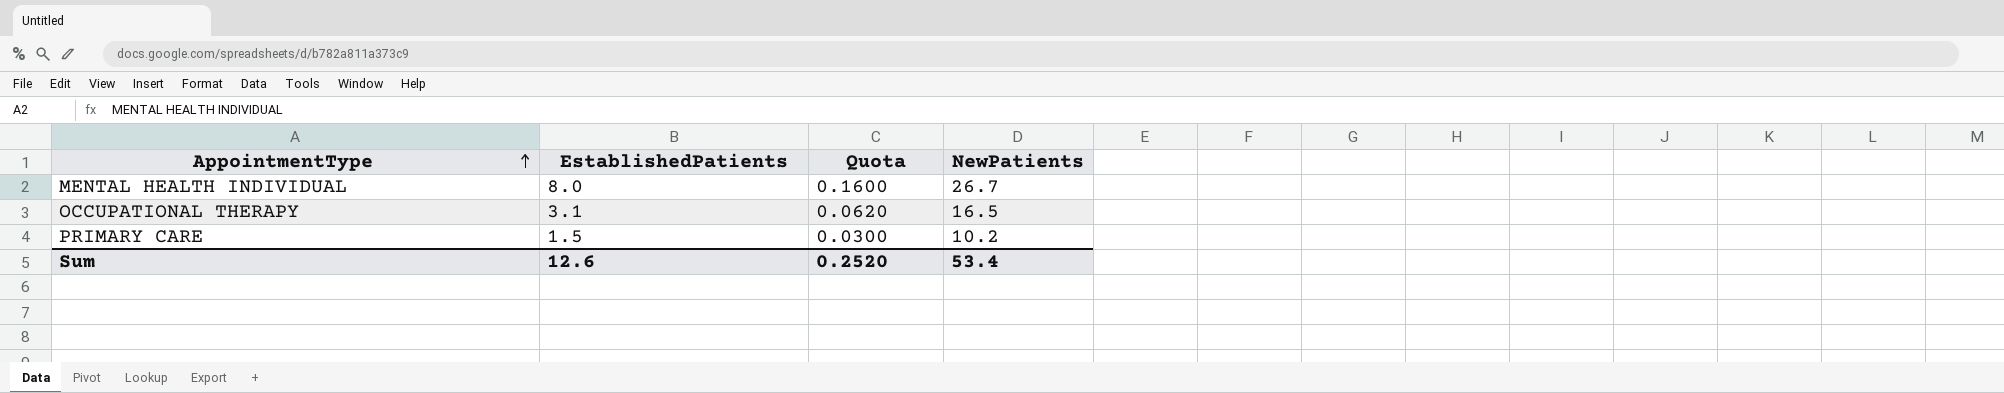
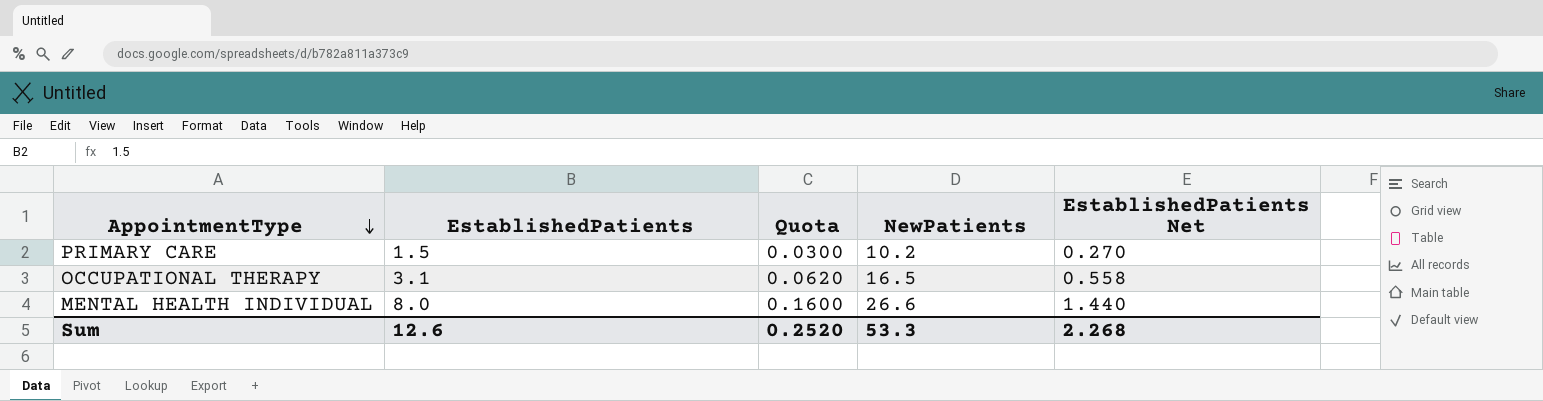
row order: AppointmentType ascending -> AppointmentType descending
column EstablishedPatients Net | formula: none -> [EstablishedPatients] * 0.18
MENTAL HEALTH INDIVIDUAL | NewPatients: 26.7 -> 26.6
Sum | NewPatients: 53.4 -> 53.3

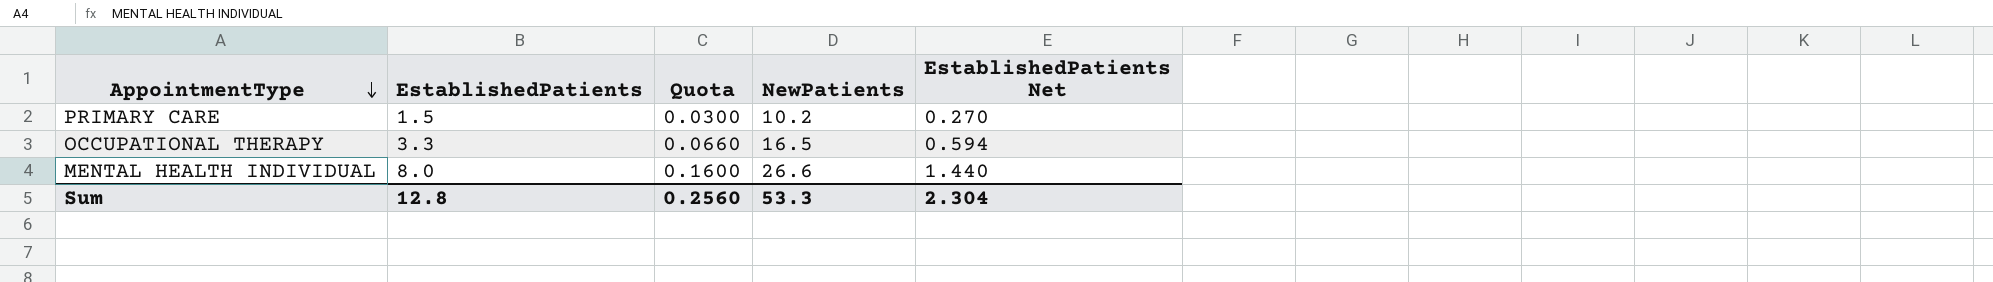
OCCUPATIONAL THERAPY | EstablishedPatients: 3.1 -> 3.3
OCCUPATIONAL THERAPY | Quota: 0.0620 -> 0.0660
OCCUPATIONAL THERAPY | EstablishedPatients Net: 0.558 -> 0.594
Sum | EstablishedPatients: 12.6 -> 12.8
Sum | Quota: 0.2520 -> 0.2560
Sum | EstablishedPatients Net: 2.268 -> 2.304

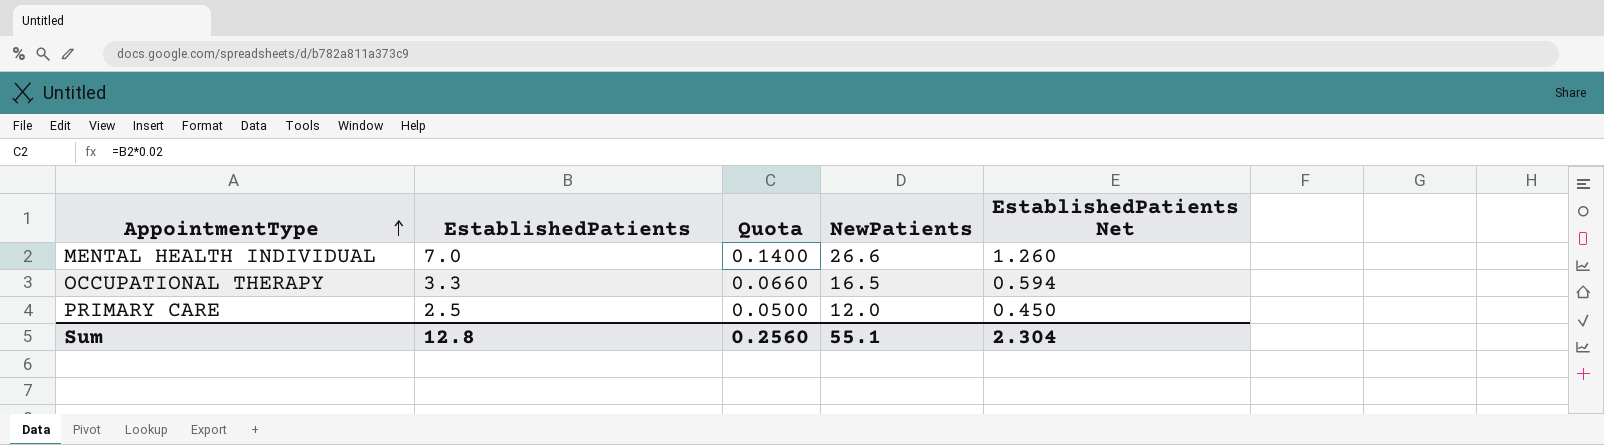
row order: AppointmentType descending -> AppointmentType ascending
MENTAL HEALTH INDIVIDUAL | EstablishedPatients: 8.0 -> 7.0
MENTAL HEALTH INDIVIDUAL | Quota: 0.1600 -> 0.1400
MENTAL HEALTH INDIVIDUAL | EstablishedPatients Net: 1.440 -> 1.260
PRIMARY CARE | EstablishedPatients: 1.5 -> 2.5
PRIMARY CARE | Quota: 0.0300 -> 0.0500
PRIMARY CARE | NewPatients: 10.2 -> 12.0
PRIMARY CARE | EstablishedPatients Net: 0.270 -> 0.450
Sum | NewPatients: 53.3 -> 55.1

